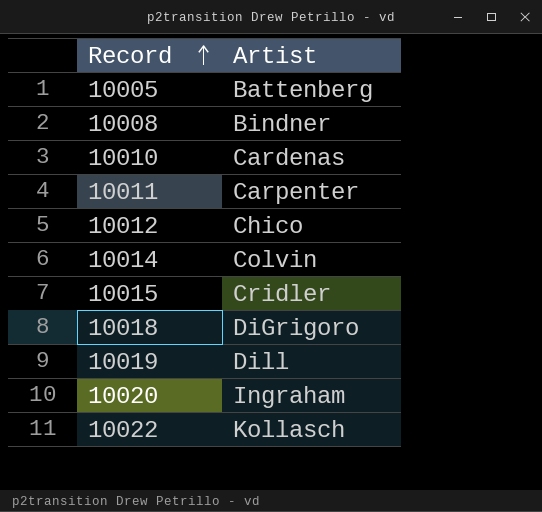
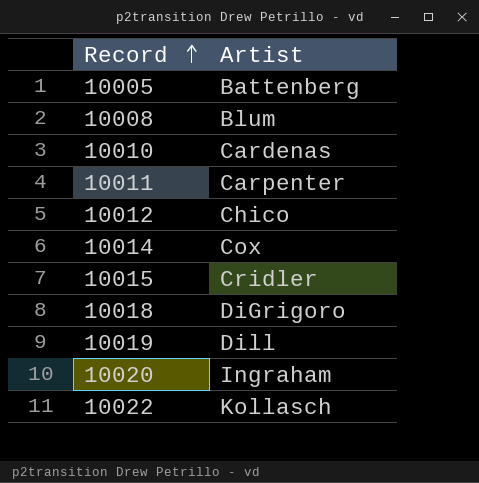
10008 | Artist: Bindner -> Blum
10014 | Artist: Colvin -> Cox

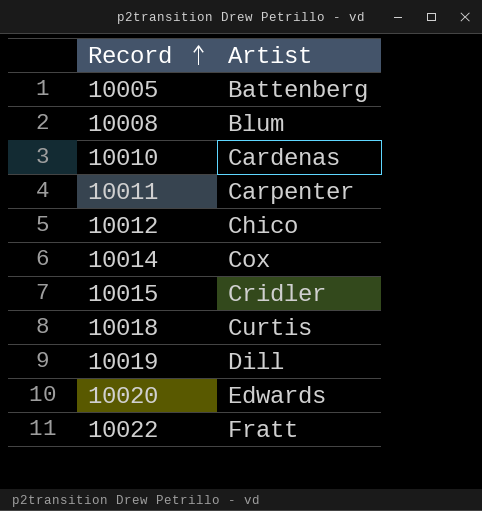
10018 | Artist: DiGrigoro -> Curtis
10020 | Artist: Ingraham -> Edwards
10022 | Artist: Kollasch -> Fratt

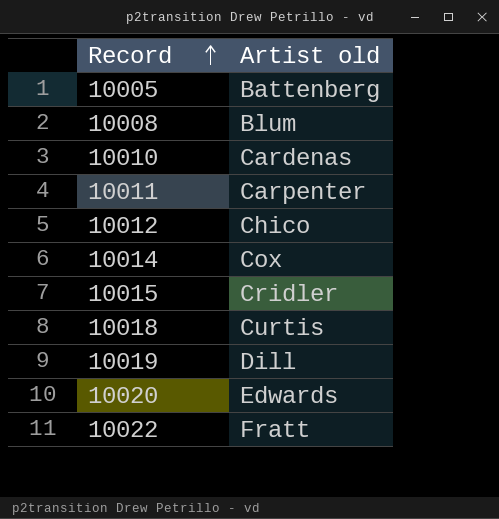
column name: Artist -> Artist old

